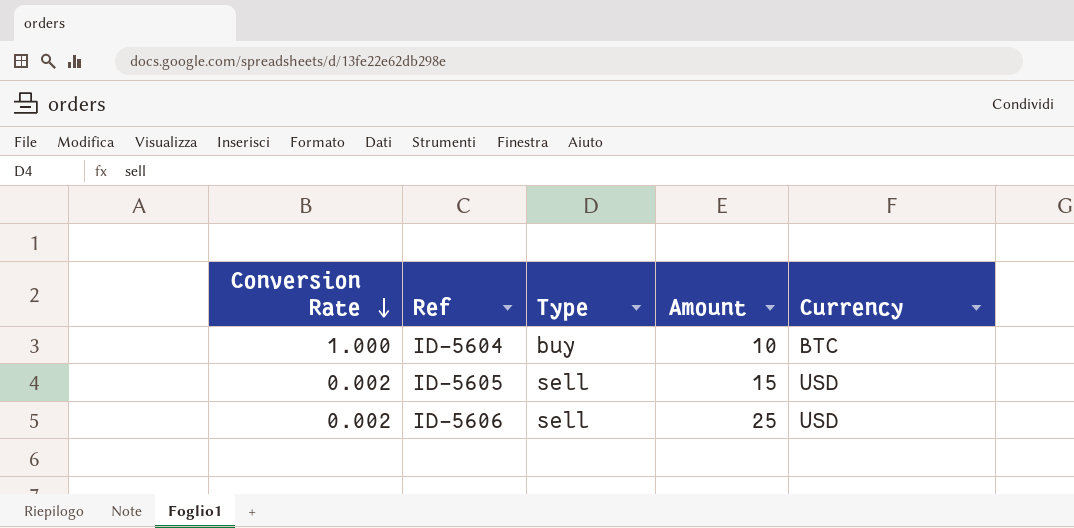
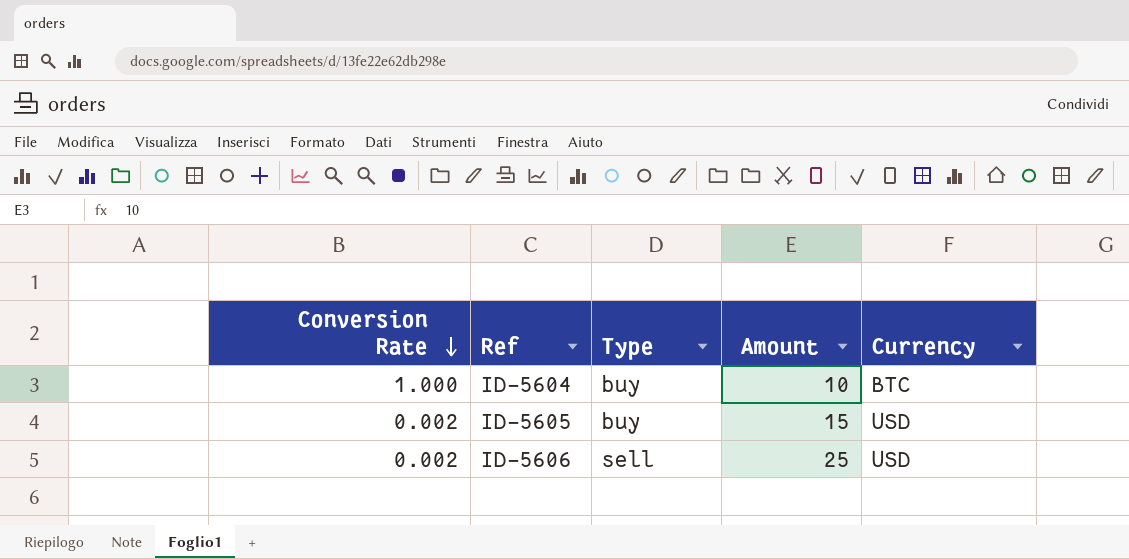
ID-5605 | Type: sell -> buy

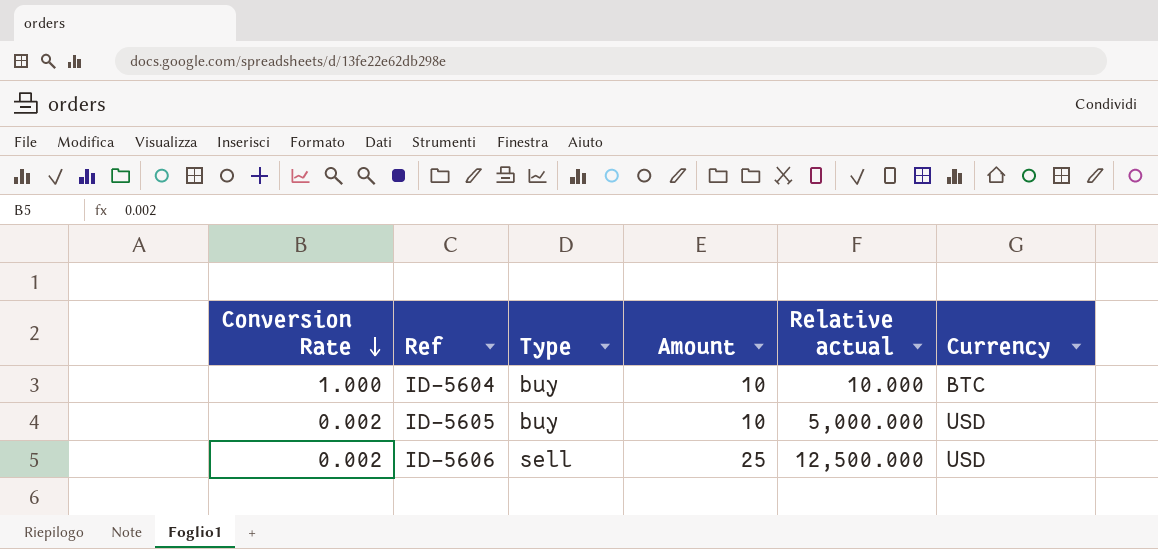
column Relative actual | formula: none -> [Amount] / [Conversion Rate]
ID-5605 | Amount: 15 -> 10

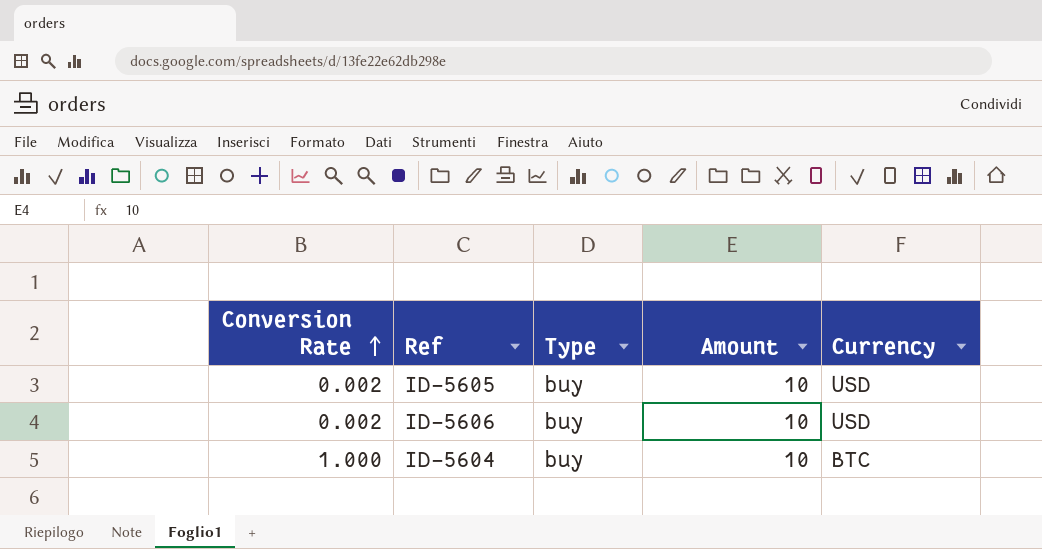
row order: Conversion Rate descending -> Conversion Rate ascending
column Relative actual | formula: [Amount] / [Conversion Rate] -> none
ID-5606 | Type: sell -> buy
ID-5606 | Amount: 25 -> 10

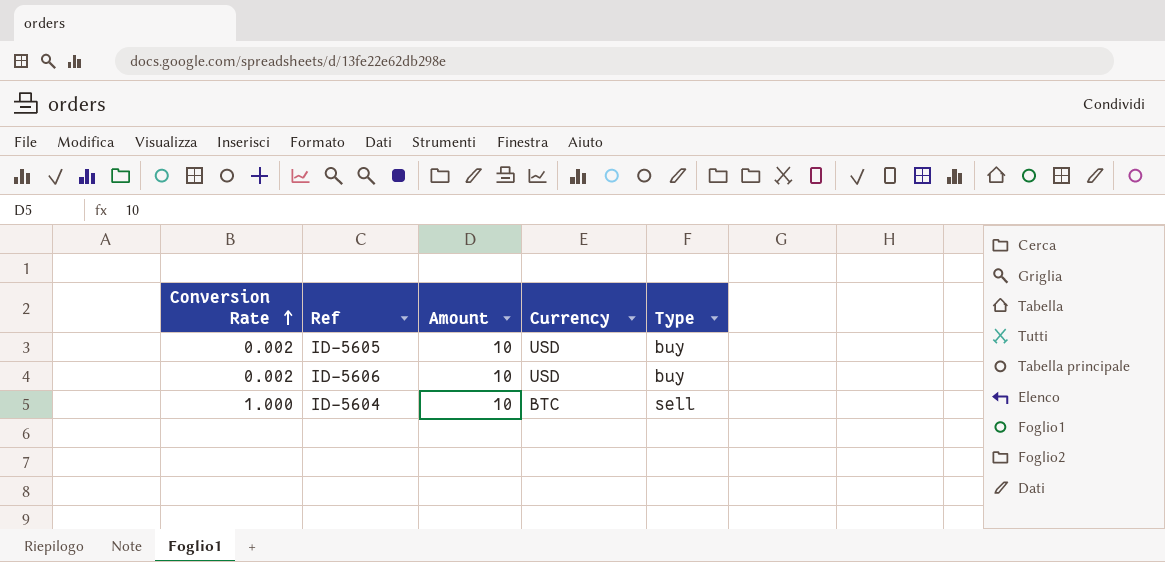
column Type | position: 3 -> 5
ID-5604 | Type: buy -> sell

